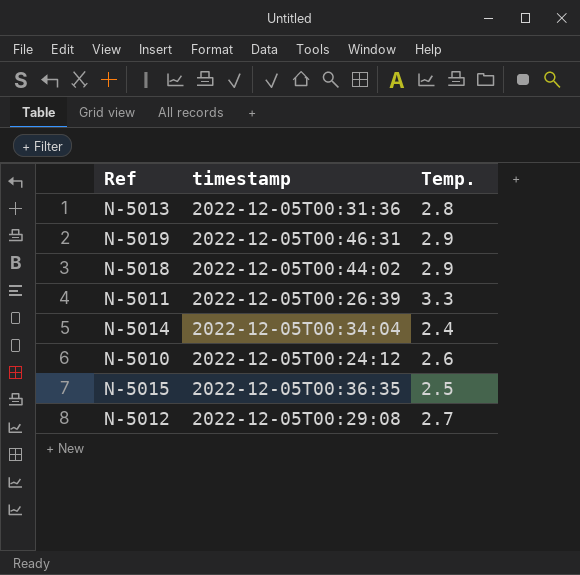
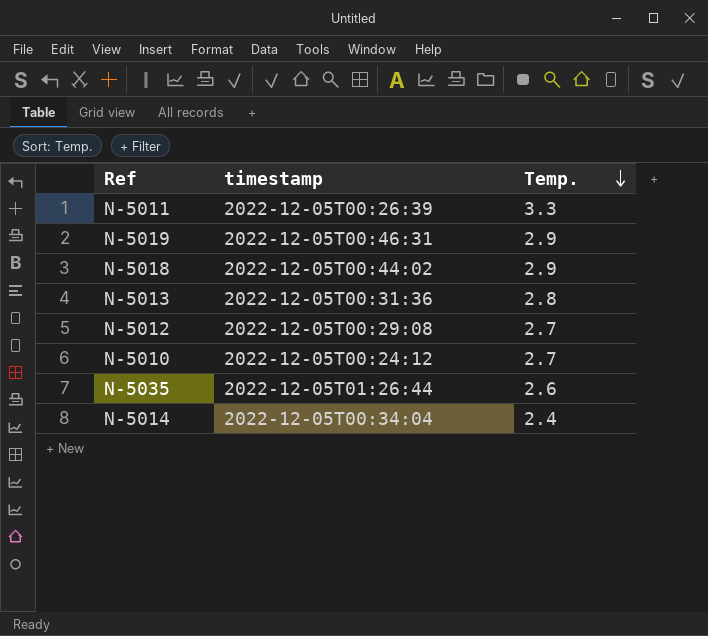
row order: none -> Temp. descending
row N-5015: 2022-12-05T00:36:35 | 2.5 -> none
N-5010 | Temp.: 2.6 -> 2.7
row N-5035: none -> 2022-12-05T01:26:44 | 2.6

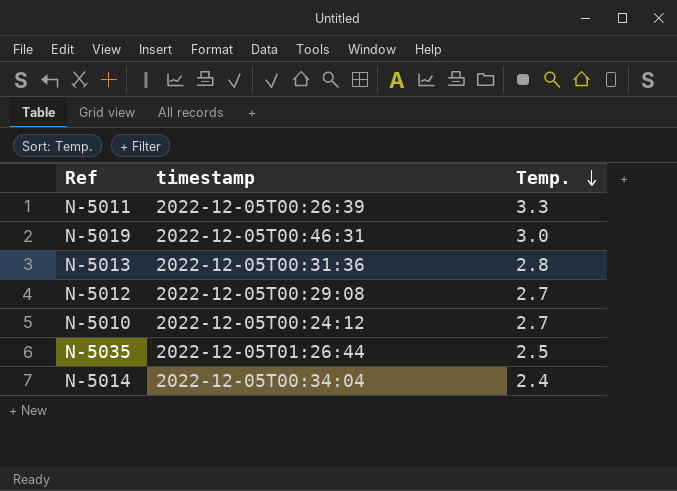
row N-5018: 2022-12-05T00:44:02 | 2.9 -> none
N-5019 | Temp.: 2.9 -> 3.0
N-5035 | Temp.: 2.6 -> 2.5

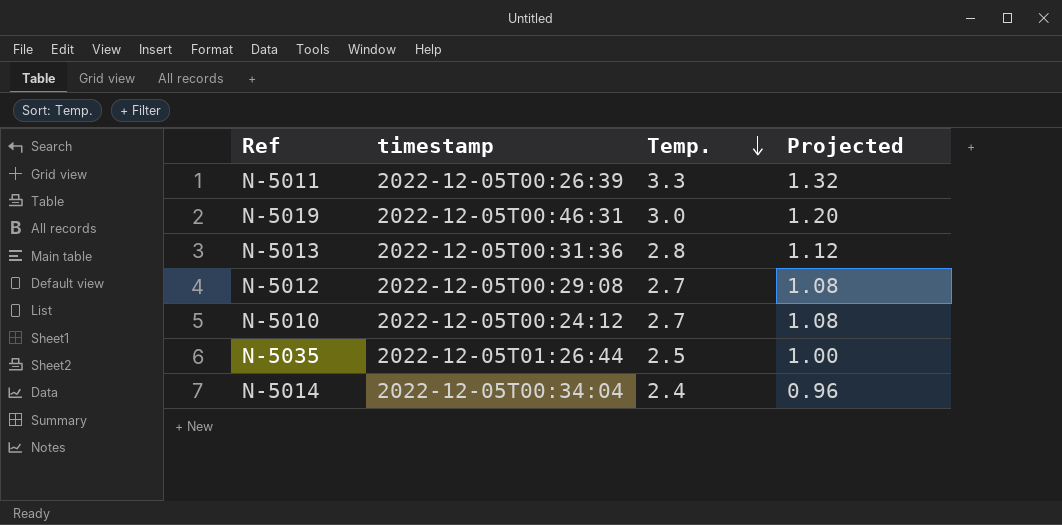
column Projected | formula: none -> [Temp.] * 0.4

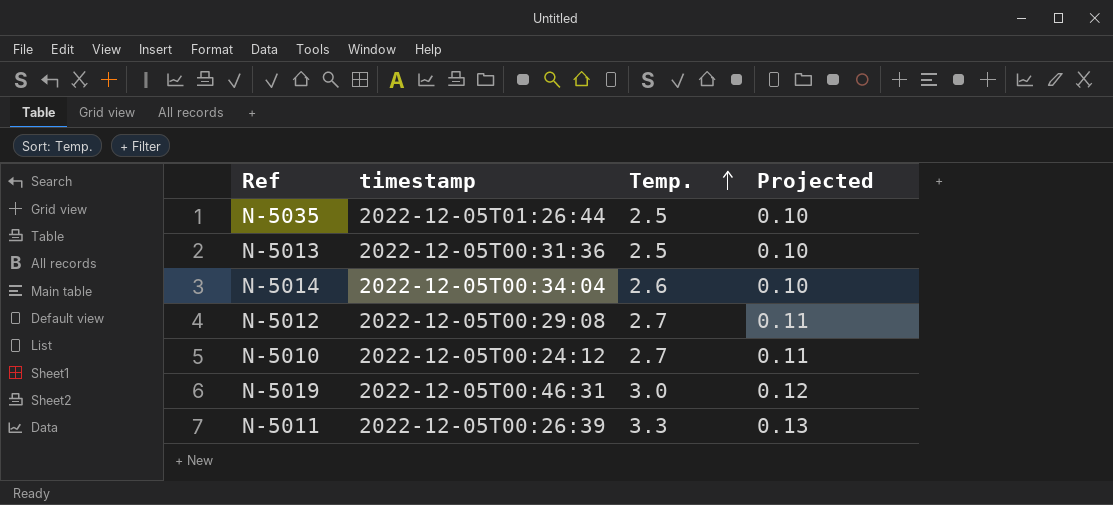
row order: Temp. descending -> Temp. ascending
column Projected | formula: [Temp.] * 0.4 -> [Temp.] * 0.04
N-5013 | Temp.: 2.8 -> 2.5
N-5014 | Temp.: 2.4 -> 2.6

